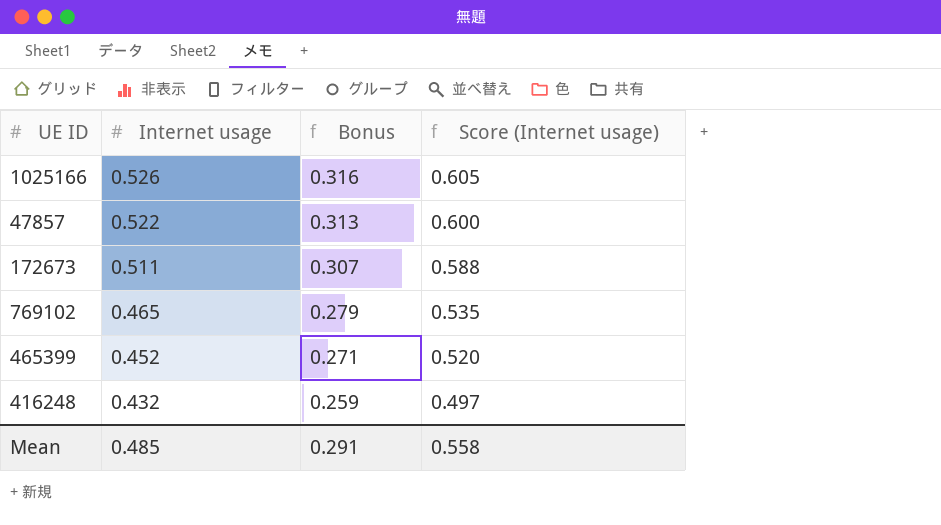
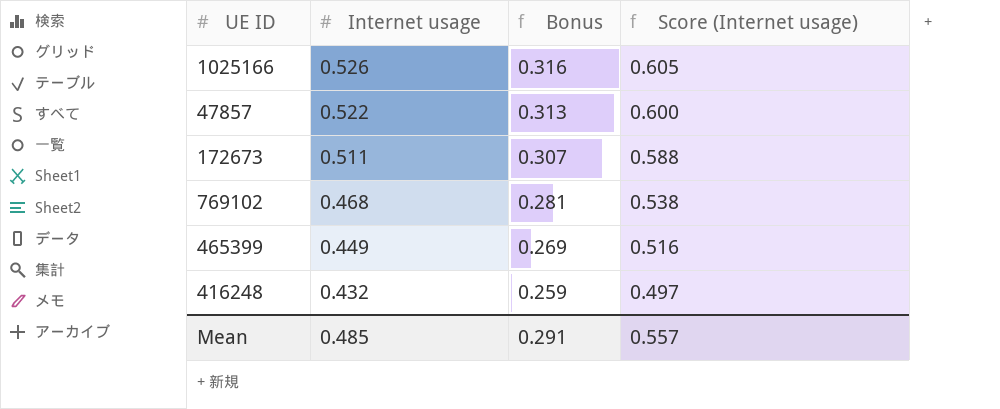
769102 | Internet usage: 0.465 -> 0.468
769102 | Bonus: 0.279 -> 0.281
769102 | Score (Internet usage): 0.535 -> 0.538
465399 | Internet usage: 0.452 -> 0.449
465399 | Bonus: 0.271 -> 0.269
465399 | Score (Internet usage): 0.520 -> 0.516
Mean | Score (Internet usage): 0.558 -> 0.557

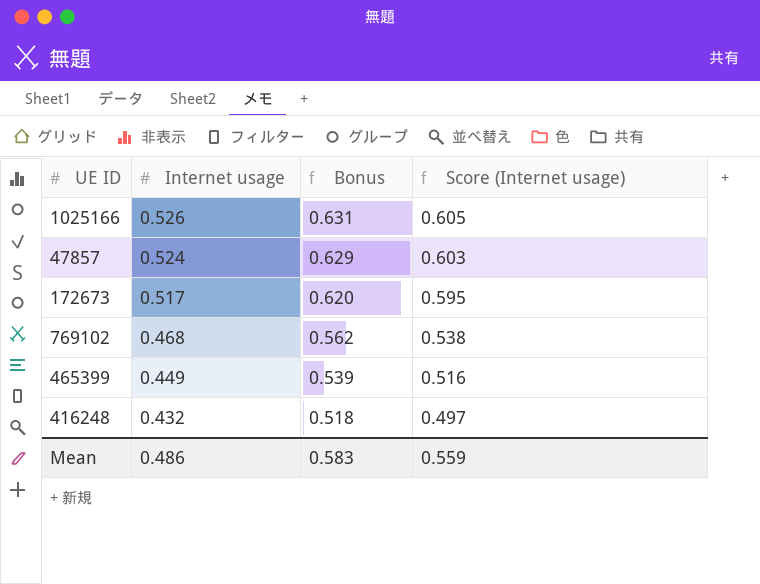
column Bonus | formula: [Internet usage] * 0.6 -> [Internet usage] * 1.2
47857 | Internet usage: 0.522 -> 0.524
47857 | Score (Internet usage): 0.600 -> 0.603
172673 | Internet usage: 0.511 -> 0.517
172673 | Score (Internet usage): 0.588 -> 0.595
Mean | Internet usage: 0.485 -> 0.486
Mean | Bonus: 0.291 -> 0.583
Mean | Score (Internet usage): 0.557 -> 0.559

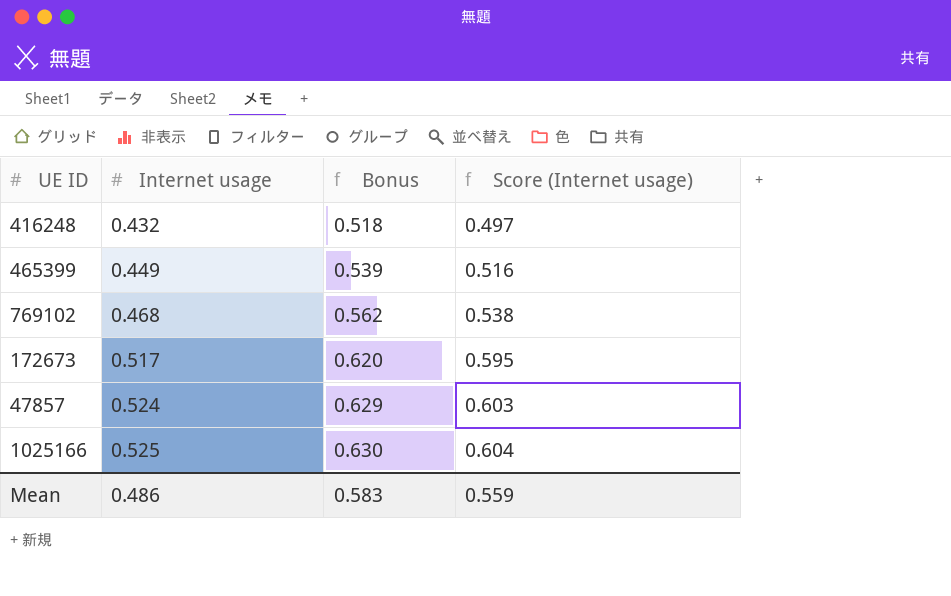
row order: Internet usage descending -> Internet usage ascending
1025166 | Internet usage: 0.526 -> 0.525
1025166 | Bonus: 0.631 -> 0.630
1025166 | Score (Internet usage): 0.605 -> 0.604

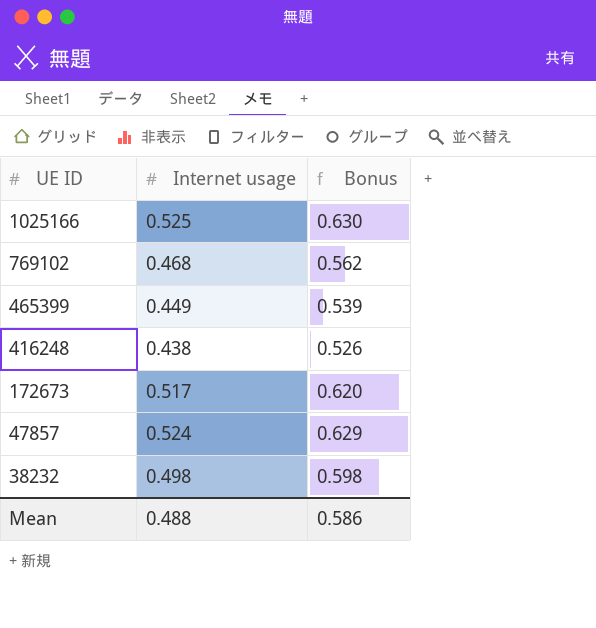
row order: Internet usage ascending -> UE ID descending
column Score (Internet usage) | formula: [Internet usage] * 1.15 -> none
416248 | Internet usage: 0.432 -> 0.438
416248 | Bonus: 0.518 -> 0.526
row 38232: none -> 0.498 | 0.598
Mean | Internet usage: 0.486 -> 0.488
Mean | Bonus: 0.583 -> 0.586

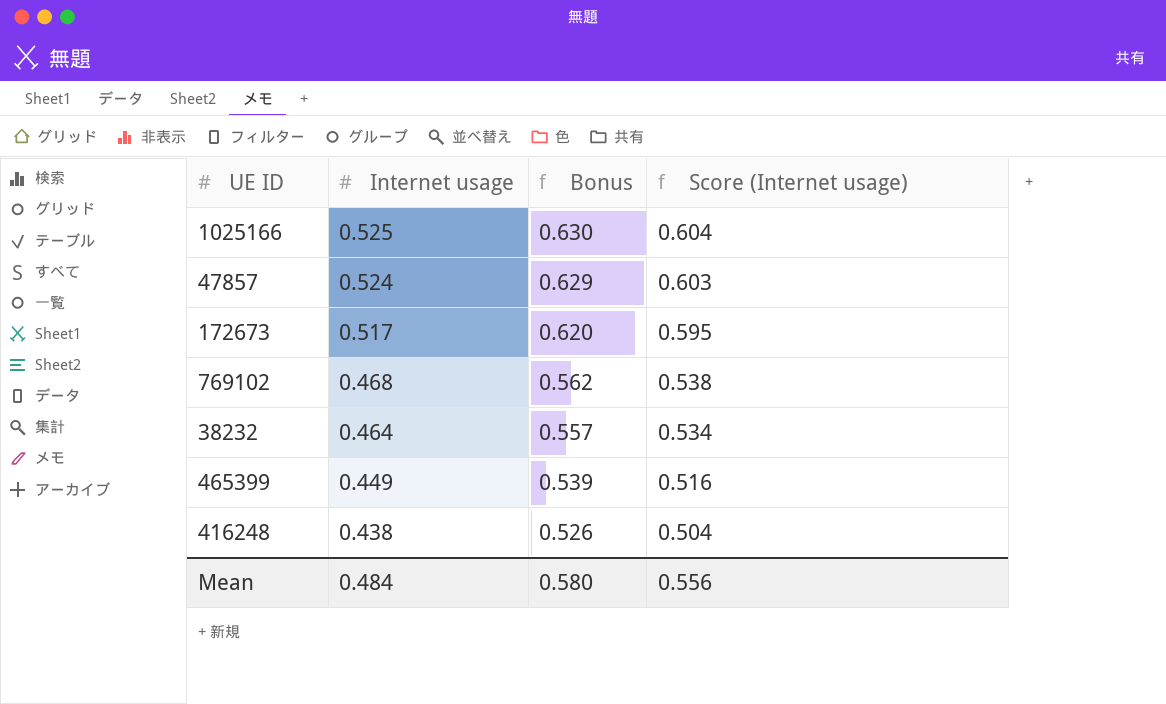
row order: UE ID descending -> Internet usage descending
column Score (Internet usage) | formula: none -> [Internet usage] * 1.15
38232 | Internet usage: 0.498 -> 0.464
38232 | Bonus: 0.598 -> 0.557
Mean | Internet usage: 0.488 -> 0.484
Mean | Bonus: 0.586 -> 0.580

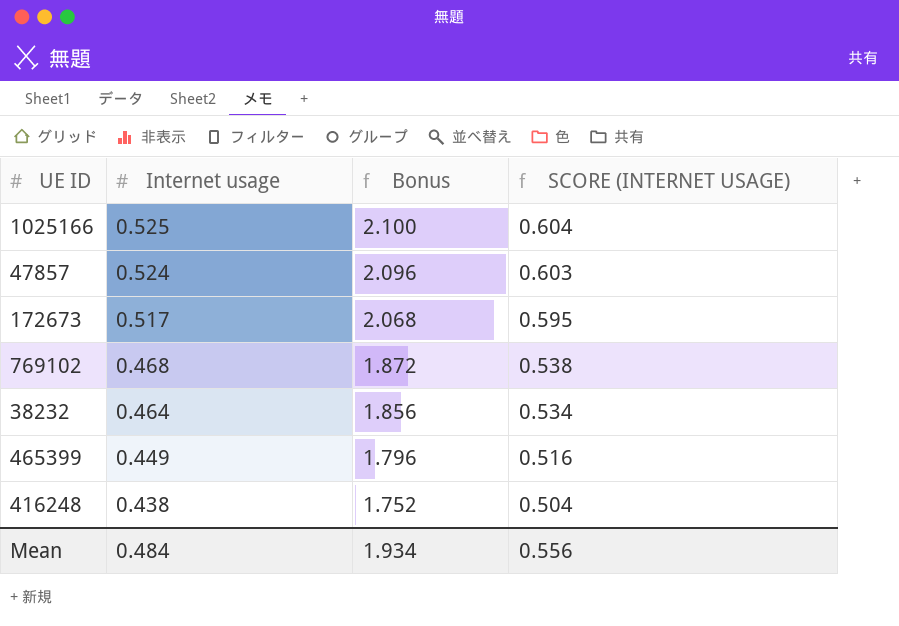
column Bonus | formula: [Internet usage] * 1.2 -> [Internet usage] * 4
column name: Score (Internet usage) -> SCORE (INTERNET USAGE)
Mean | Bonus: 0.580 -> 1.934

